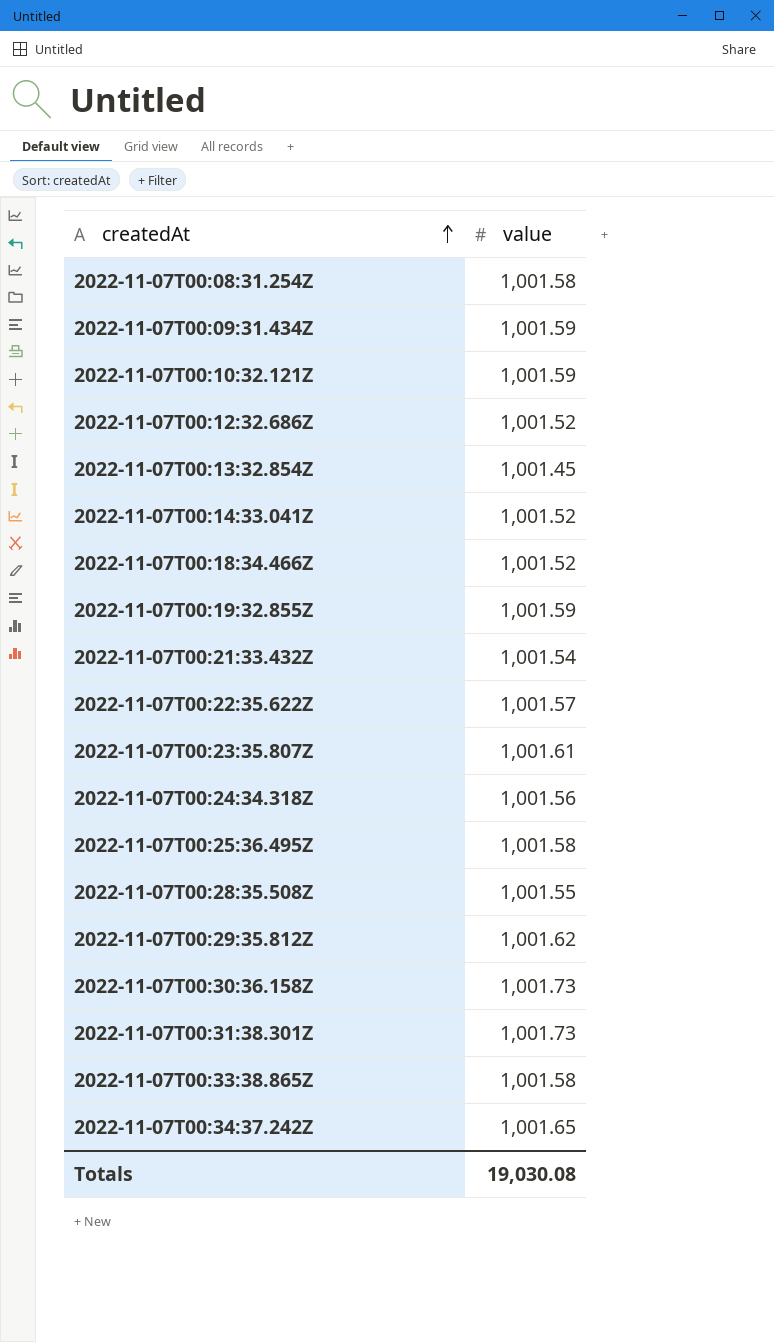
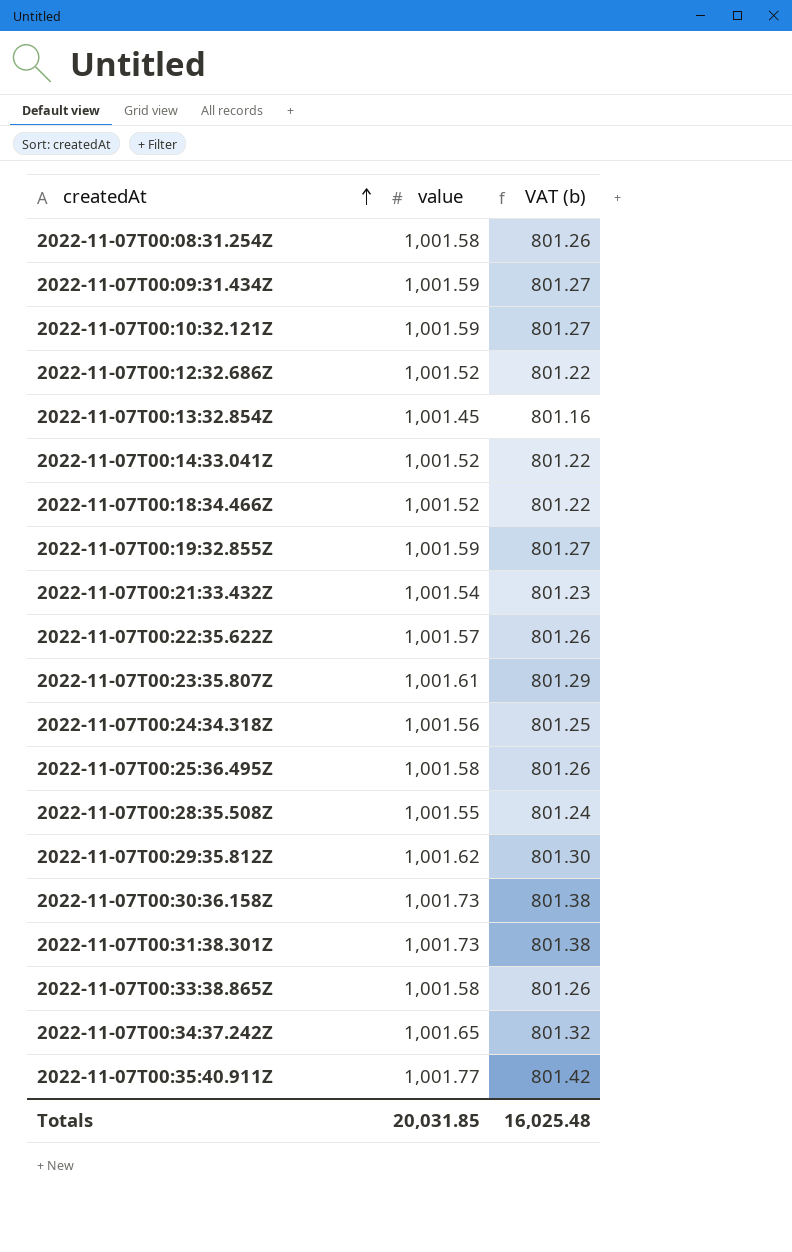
column VAT (b) | formula: none -> [value] * 0.8
row 2022-11-07T00:35:40.911Z: none -> 1,001.77 | 801.42
Totals | value: 19,030.08 -> 20,031.85

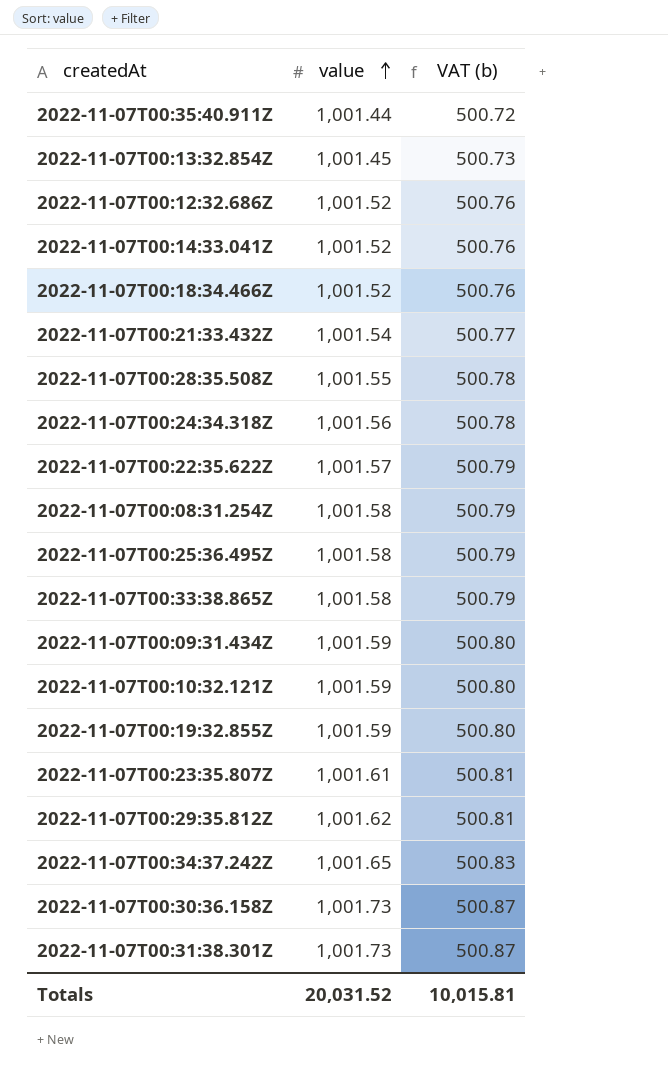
row order: createdAt ascending -> value ascending
column VAT (b) | formula: [value] * 0.8 -> [value] * 0.5
2022-11-07T00:35:40.911Z | value: 1,001.77 -> 1,001.44
Totals | value: 20,031.85 -> 20,031.52
Totals | VAT (b): 16,025.48 -> 10,015.81

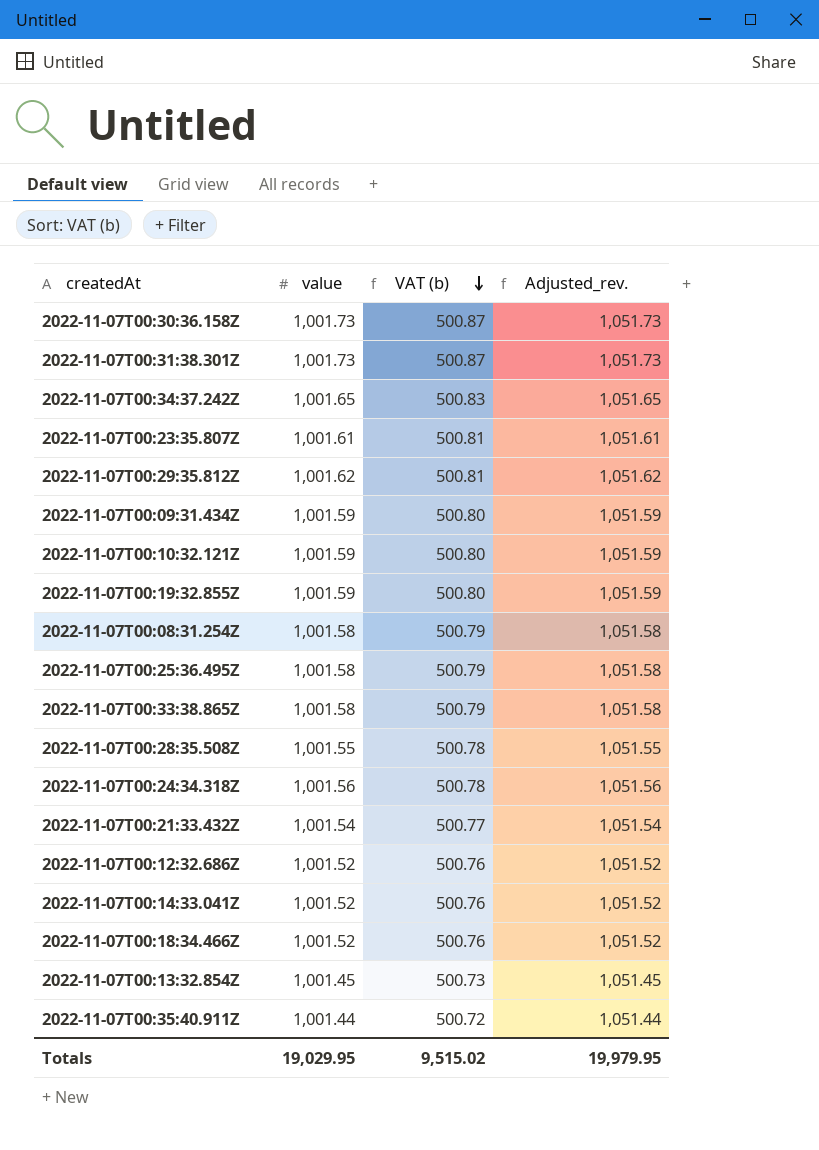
row order: value ascending -> VAT (b) descending
column Adjusted_rev. | formula: none -> [value] + 50
row 2022-11-07T00:22:35.622Z: 1,001.57 | 500.79 -> none
Totals | value: 20,031.52 -> 19,029.95
Totals | VAT (b): 10,015.81 -> 9,515.02

